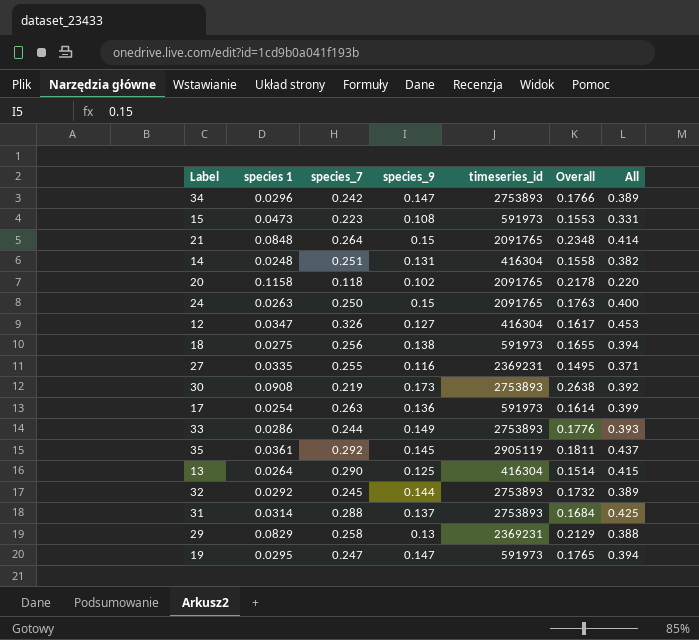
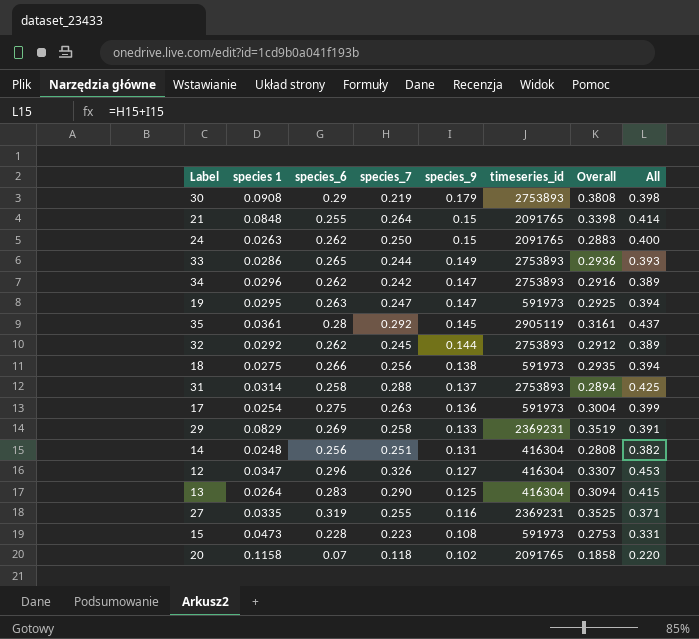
row order: none -> species_9 descending
column species_6 | position: none -> 3
column Overall | formula: [species 1] + [species_9] -> [species 1] + [species_6]
30 | species_9: 0.173 -> 0.179
30 | All: 0.392 -> 0.398
29 | species_9: 0.13 -> 0.133
29 | All: 0.388 -> 0.391

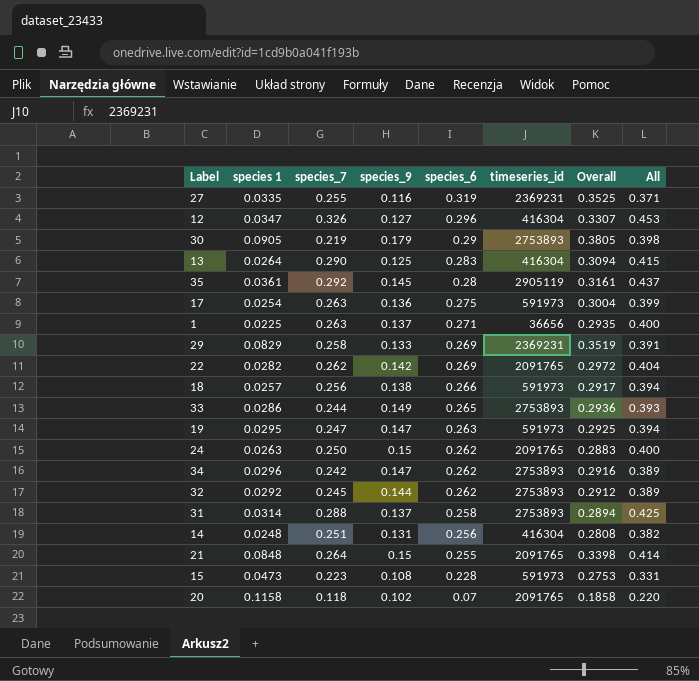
row order: species_9 descending -> species_6 descending
column species_6 | position: 3 -> 5
30 | species 1: 0.0908 -> 0.0905
30 | Overall: 0.3808 -> 0.3805
row 1: none -> 0.0225 | 0.263 | 0.137 | 0.271 | 36656 | 0.2935 | 0.400
row 22: none -> 0.0282 | 0.262 | 0.142 | 0.269 | 2091765 | 0.2972 | 0.404
18 | species 1: 0.0275 -> 0.0257
18 | Overall: 0.2935 -> 0.2917

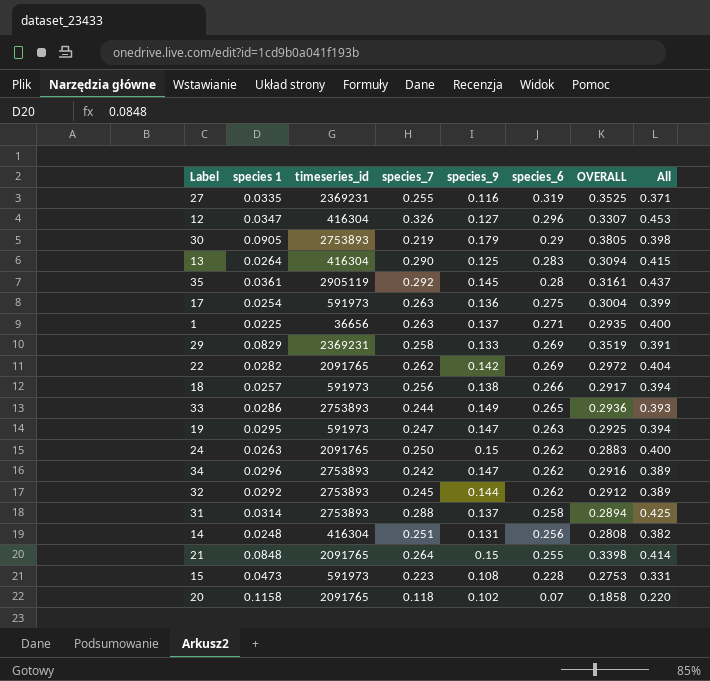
column timeseries_id | position: 6 -> 3
column name: Overall -> OVERALL

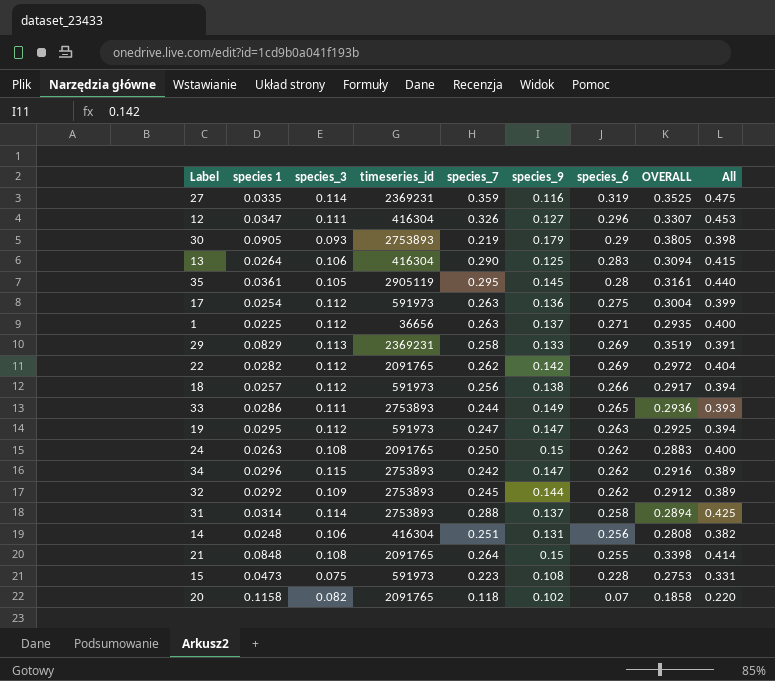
column species_3 | position: none -> 3
27 | species_7: 0.255 -> 0.359
27 | All: 0.371 -> 0.475
35 | species_7: 0.292 -> 0.295
35 | All: 0.437 -> 0.440

